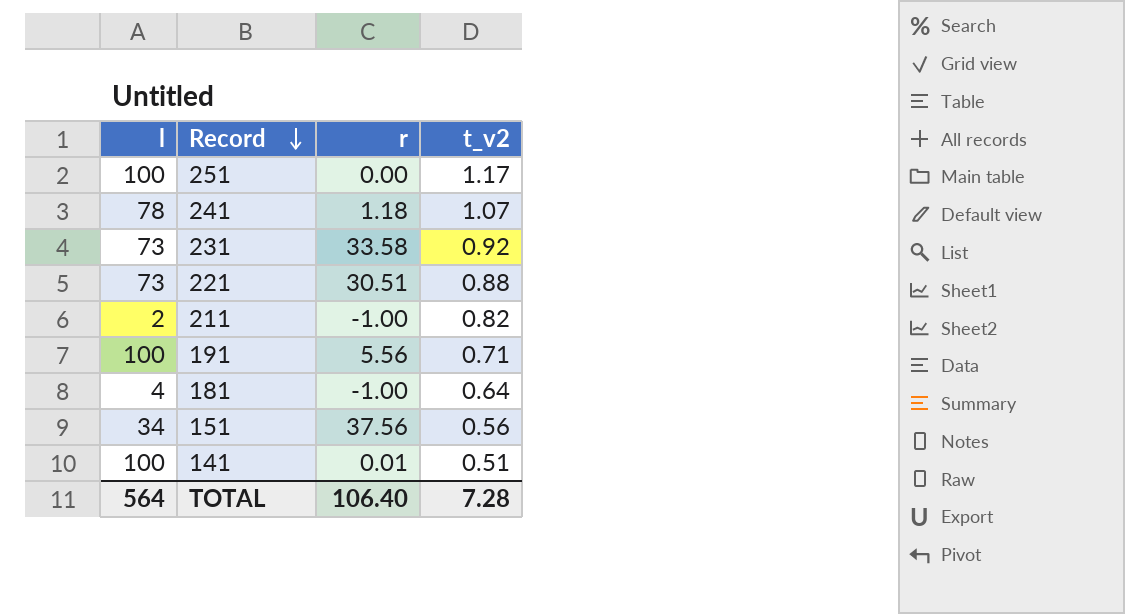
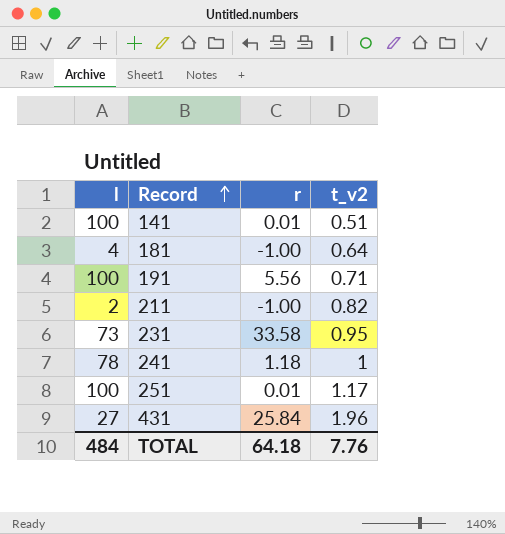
row order: Record descending -> Record ascending
row 221: 73 | 30.51 | 0.88 -> none
row 151: 34 | 37.56 | 0.56 -> none
231 | t_v2: 0.92 -> 0.95
241 | t_v2: 1.07 -> 1
251 | r: 0.00 -> 0.01
row 431: none -> 27 | 25.84 | 1.96
TOTAL | l: 564 -> 484
TOTAL | r: 106.40 -> 64.18
TOTAL | t_v2: 7.28 -> 7.76

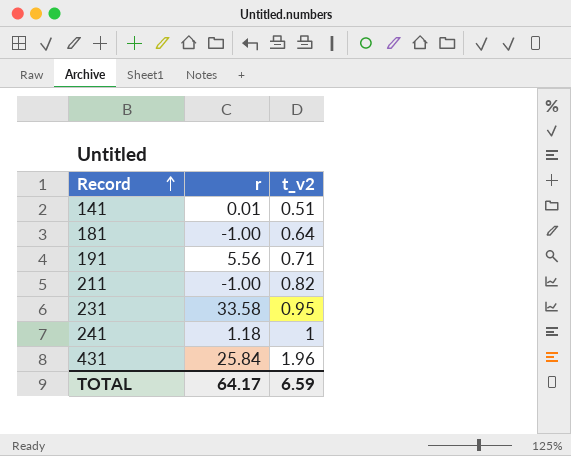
column l | position: 1 -> none
row 251: 100 | 0.01 | 1.17 -> none
TOTAL | r: 64.18 -> 64.17
TOTAL | t_v2: 7.76 -> 6.59

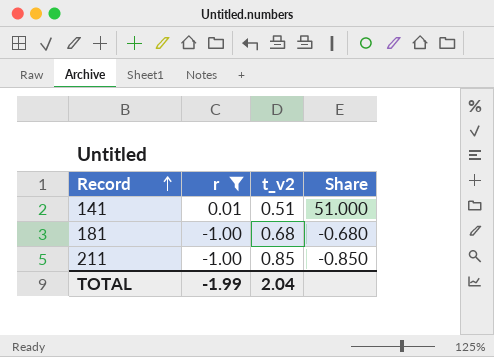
filter: none -> r <= 0.01
column Share | formula: none -> [t_v2] / [r]
181 | t_v2: 0.64 -> 0.68
211 | t_v2: 0.82 -> 0.85
TOTAL | r: 64.17 -> -1.99
TOTAL | t_v2: 6.59 -> 2.04

